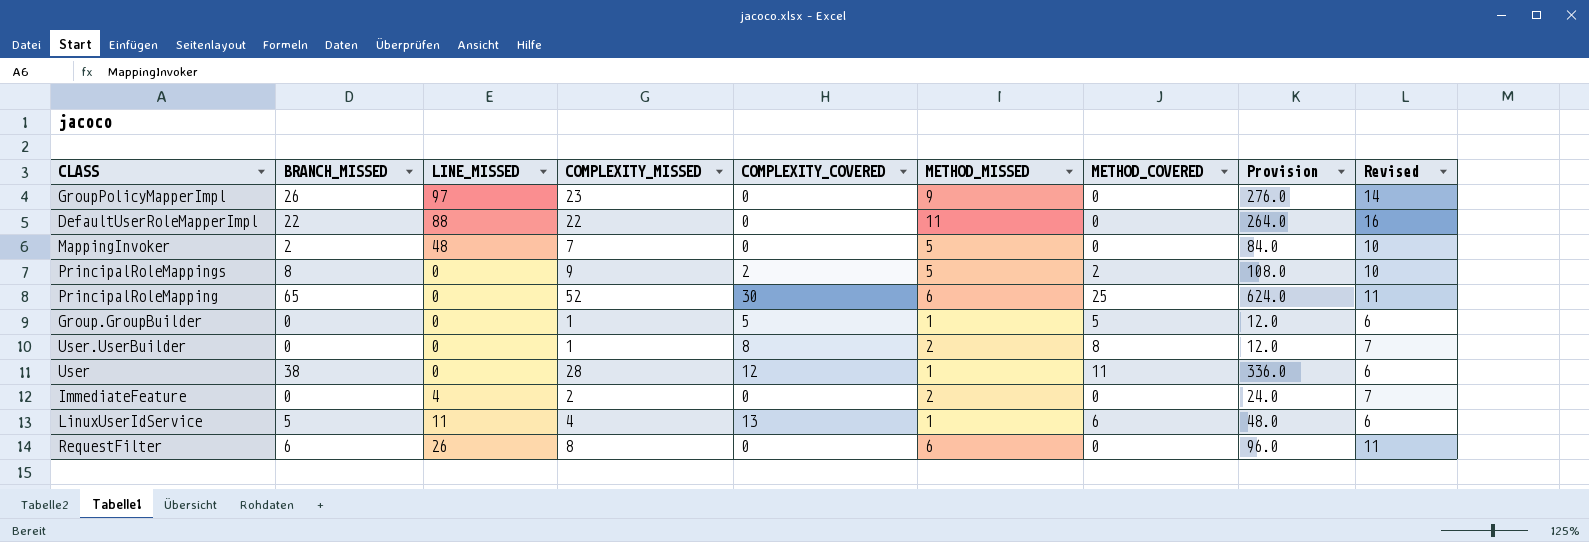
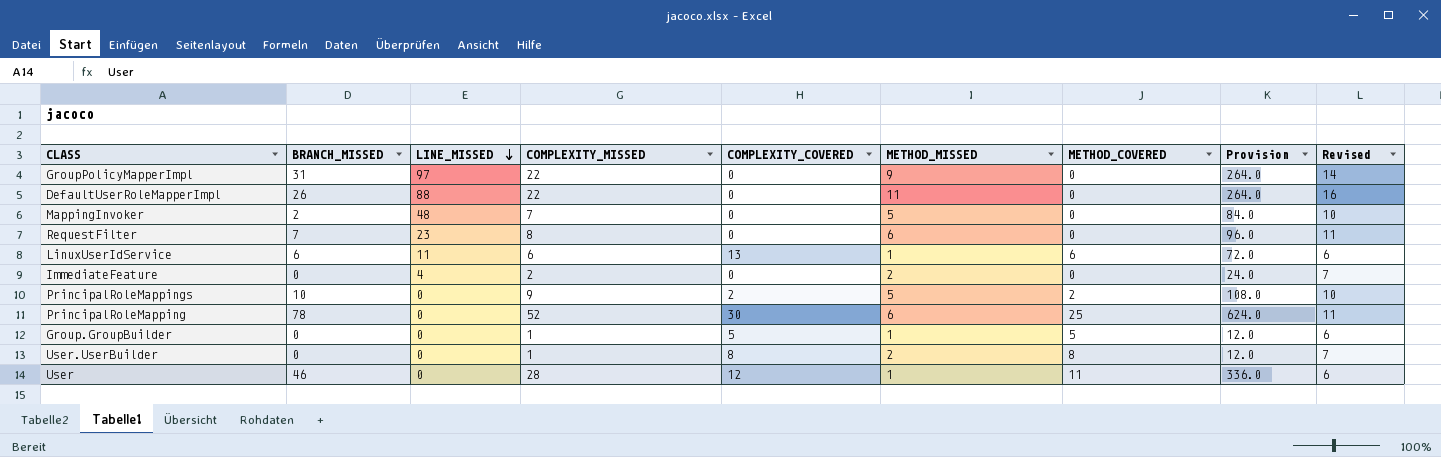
row order: none -> LINE_MISSED descending
GroupPolicyMapperImpl | BRANCH_MISSED: 26 -> 31
GroupPolicyMapperImpl | COMPLEXITY_MISSED: 23 -> 22
GroupPolicyMapperImpl | Provision: 276.0 -> 264.0
DefaultUserRoleMapperImpl | BRANCH_MISSED: 22 -> 26
RequestFilter | BRANCH_MISSED: 6 -> 7
RequestFilter | LINE_MISSED: 26 -> 23
LinuxUserIdService | BRANCH_MISSED: 5 -> 6
LinuxUserIdService | COMPLEXITY_MISSED: 4 -> 6
LinuxUserIdService | Provision: 48.0 -> 72.0
PrincipalRoleMappings | BRANCH_MISSED: 8 -> 10
PrincipalRoleMapping | BRANCH_MISSED: 65 -> 78
User | BRANCH_MISSED: 38 -> 46

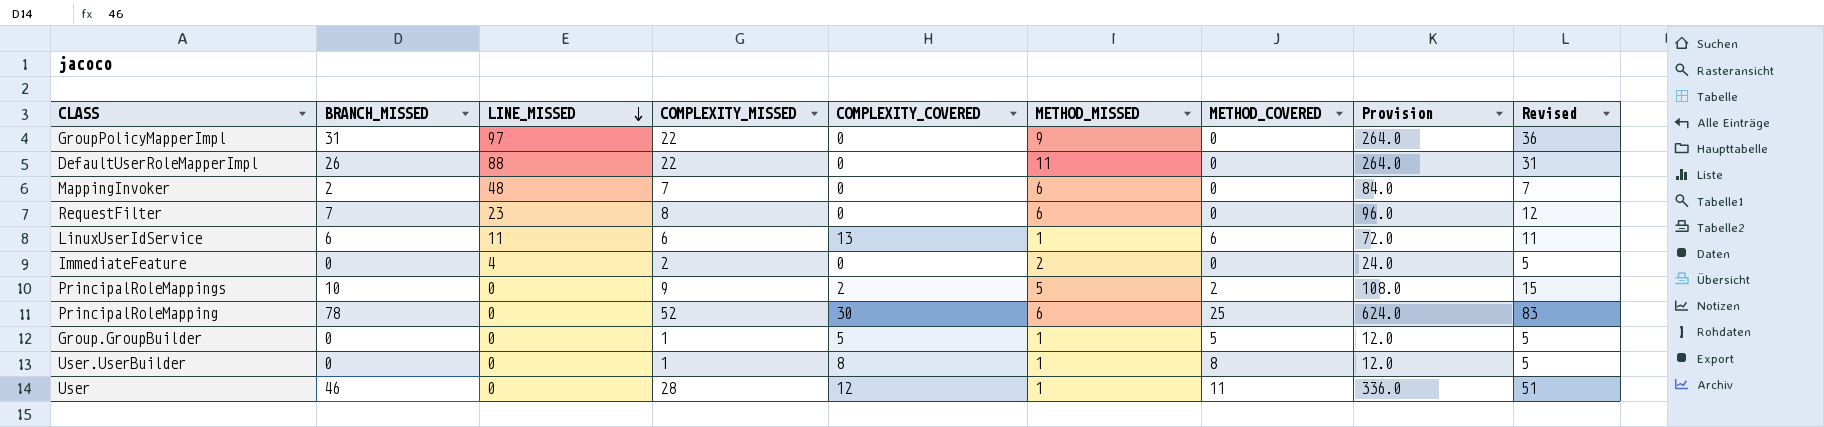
column Revised | formula: [METHOD_MISSED] + 5 -> [BRANCH_MISSED] + 5
MappingInvoker | METHOD_MISSED: 5 -> 6
User.UserBuilder | METHOD_MISSED: 2 -> 1

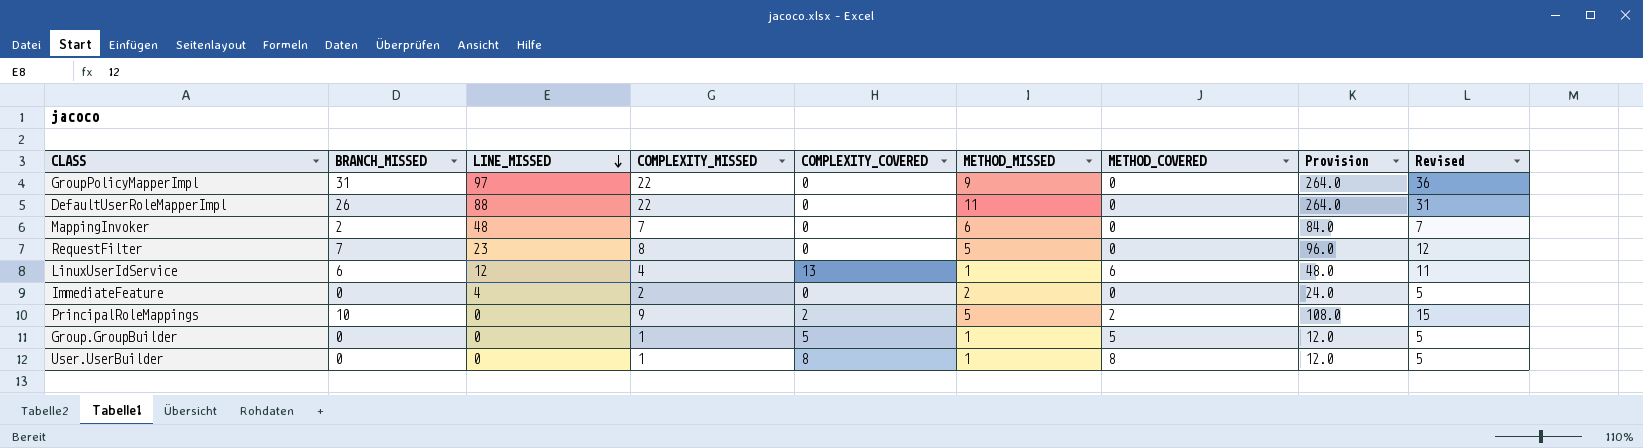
row PrincipalRoleMapping: 78 | 0 | 52 | 30 | 6 | 25 | 624.0 | 83 -> none
row User: 46 | 0 | 28 | 12 | 1 | 11 | 336.0 | 51 -> none
RequestFilter | METHOD_MISSED: 6 -> 5
LinuxUserIdService | LINE_MISSED: 11 -> 12
LinuxUserIdService | COMPLEXITY_MISSED: 6 -> 4
LinuxUserIdService | Provision: 72.0 -> 48.0

